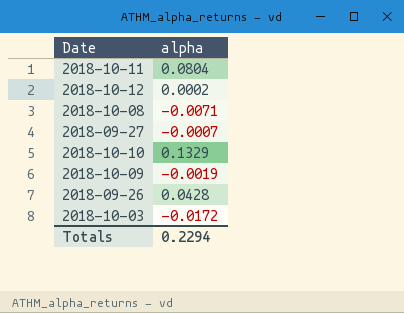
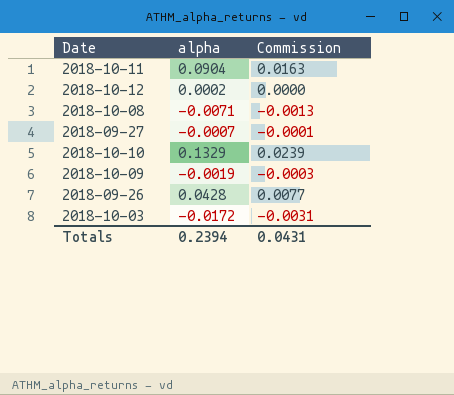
column Commission | formula: none -> [alpha] * 0.18
2018-10-11 | alpha: 0.0804 -> 0.0904
Totals | alpha: 0.2294 -> 0.2394

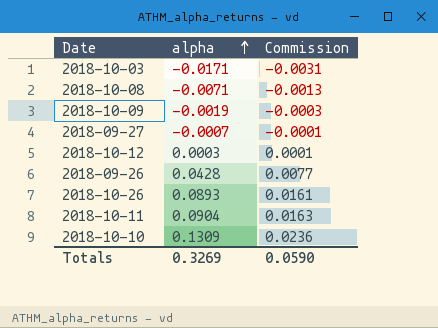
row order: none -> alpha ascending
2018-10-03 | alpha: -0.0172 -> -0.0171
2018-10-12 | alpha: 0.0002 -> 0.0003
2018-10-12 | Commission: 0.0000 -> 0.0001
row 2018-10-26: none -> 0.0893 | 0.0161
2018-10-10 | alpha: 0.1329 -> 0.1309
2018-10-10 | Commission: 0.0239 -> 0.0236
Totals | alpha: 0.2394 -> 0.3269
Totals | Commission: 0.0431 -> 0.0590

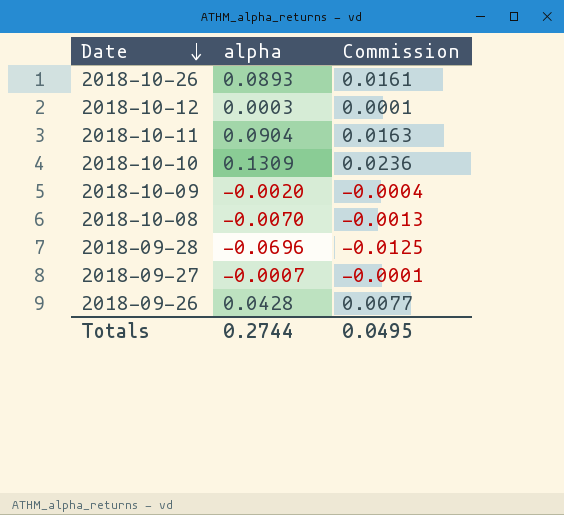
row order: alpha ascending -> Date descending
row 2018-10-03: -0.0171 | -0.0031 -> none
2018-10-09 | alpha: -0.0019 -> -0.0020
2018-10-09 | Commission: -0.0003 -> -0.0004
2018-10-08 | alpha: -0.0071 -> -0.0070
row 2018-09-28: none -> -0.0696 | -0.0125
Totals | alpha: 0.3269 -> 0.2744
Totals | Commission: 0.0590 -> 0.0495

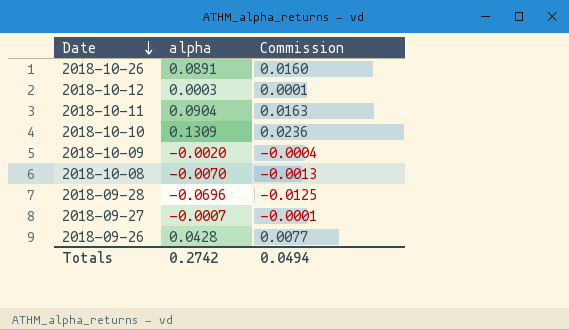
2018-10-26 | alpha: 0.0893 -> 0.0891
2018-10-26 | Commission: 0.0161 -> 0.0160
Totals | alpha: 0.2744 -> 0.2742
Totals | Commission: 0.0495 -> 0.0494

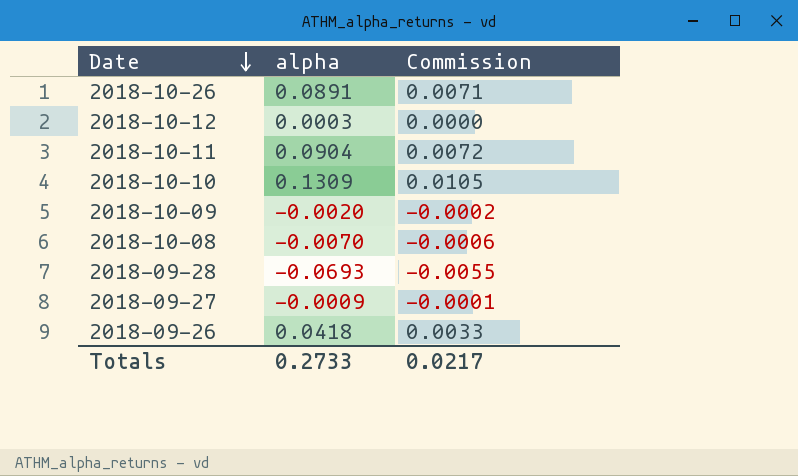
column Commission | formula: [alpha] * 0.18 -> [alpha] * 0.08
2018-09-28 | alpha: -0.0696 -> -0.0693
2018-09-27 | alpha: -0.0007 -> -0.0009
2018-09-26 | alpha: 0.0428 -> 0.0418
Totals | alpha: 0.2742 -> 0.2733
Totals | Commission: 0.0494 -> 0.0217

